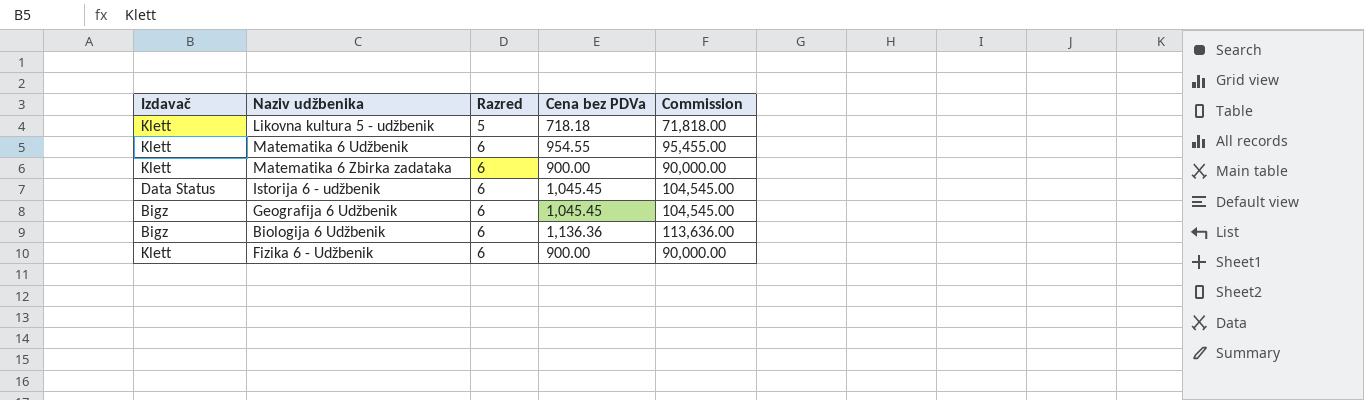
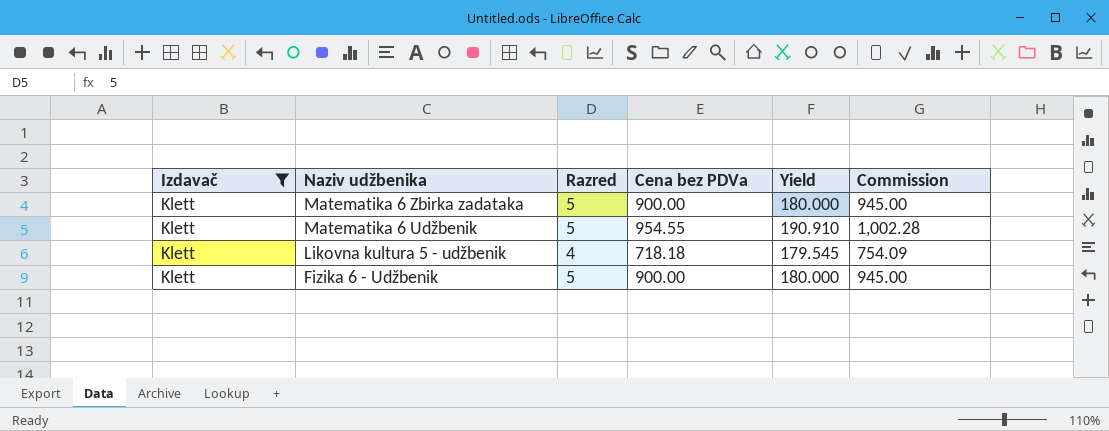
filter: none -> Izdavač = Klett
row order: Razred ascending -> Naziv udžbenika descending
column Yield | formula: none -> [Cena bez PDVa] / [Razred]
column Commission | formula: [Cena bez PDVa] * 100 -> [Cena bez PDVa] * 1.05
Matematika 6 Zbirka zadataka | Razred: 6 -> 5
Matematika 6 Udžbenik | Razred: 6 -> 5
Likovna kultura 5 - udžbenik | Razred: 5 -> 4
Fizika 6 - Udžbenik | Razred: 6 -> 5

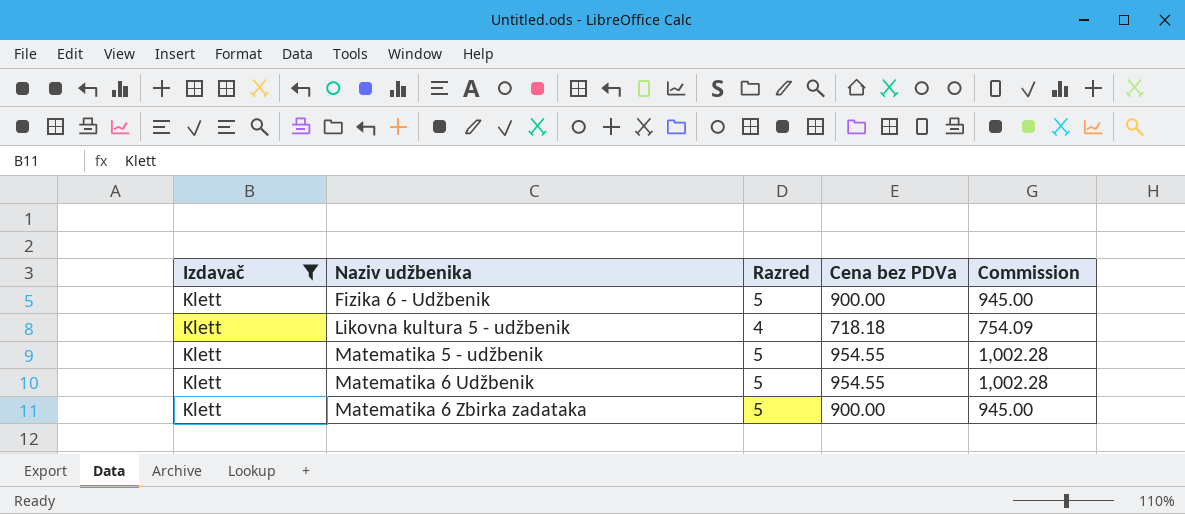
row order: Naziv udžbenika descending -> Naziv udžbenika ascending
column Yield | formula: [Cena bez PDVa] / [Razred] -> none
row Matematika 5 - udžbenik: none -> Klett | 5 | 954.55 | 1,002.28

